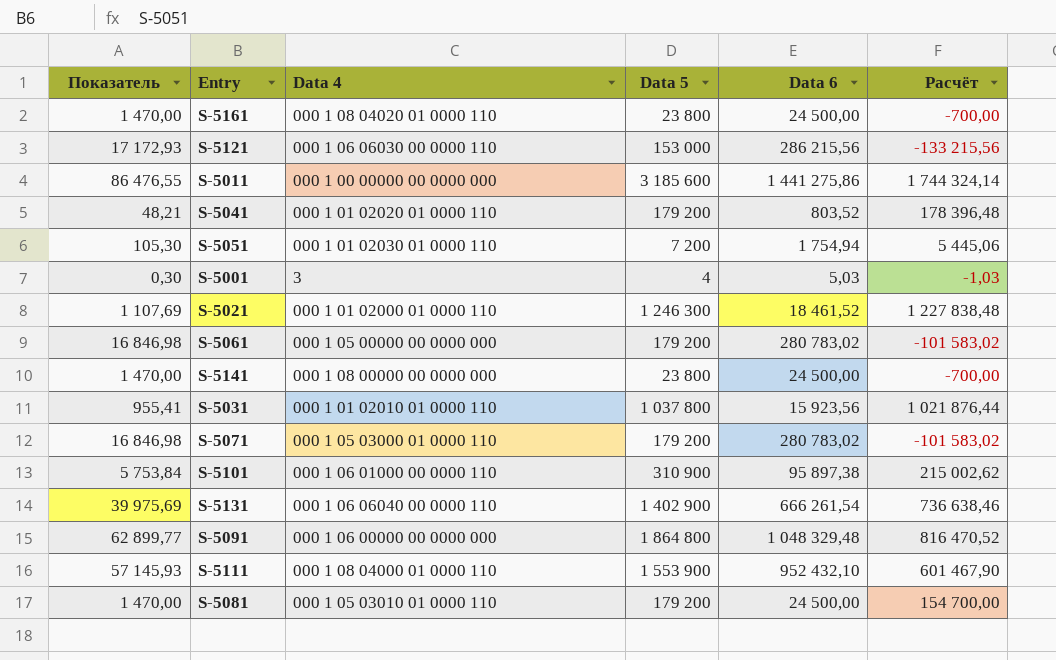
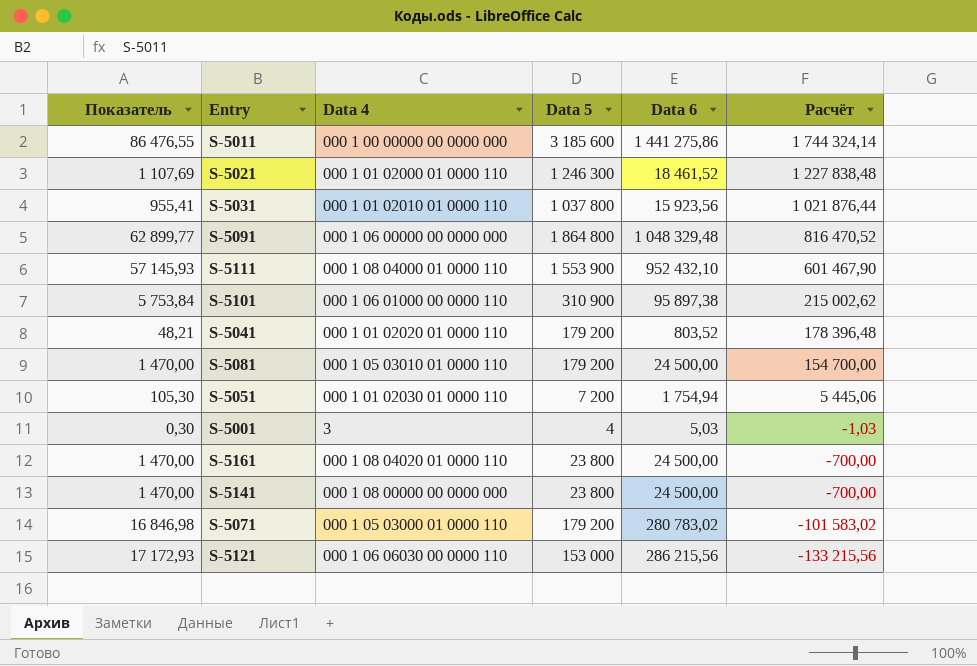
row order: none -> Расчёт descending
row S-5061: 16 846,98 | 000 1 05 00000 00 0000 000 | 179 200 | 280 783,02 | -101 583,02 -> none
row S-5131: 39 975,69 | 000 1 06 06040 00 0000 110 | 1 402 900 | 666 261,54 | 736 638,46 -> none

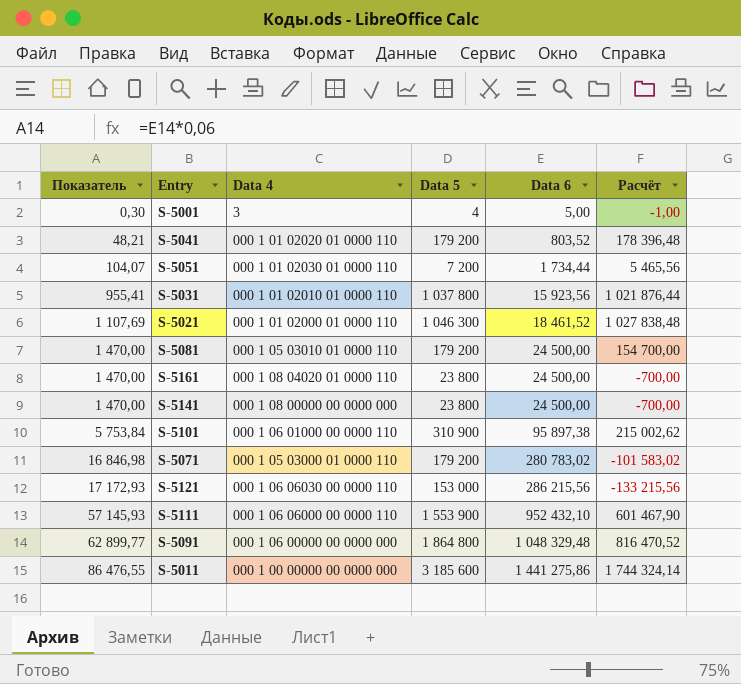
row order: Расчёт descending -> Показатель ascending
S-5001 | Data 6: 5,03 -> 5,00
S-5001 | Расчёт: -1,03 -> -1,00
S-5051 | Показатель: 105,30 -> 104,07
S-5051 | Data 6: 1 754,94 -> 1 734,44
S-5051 | Расчёт: 5 445,06 -> 5 465,56
S-5021 | Data 5: 1 246 300 -> 1 046 300
S-5021 | Расчёт: 1 227 838,48 -> 1 027 838,48
S-5111 | Data 4: 000 1 08 04000 01 0000 110 -> 000 1 06 06000 00 0000 110

